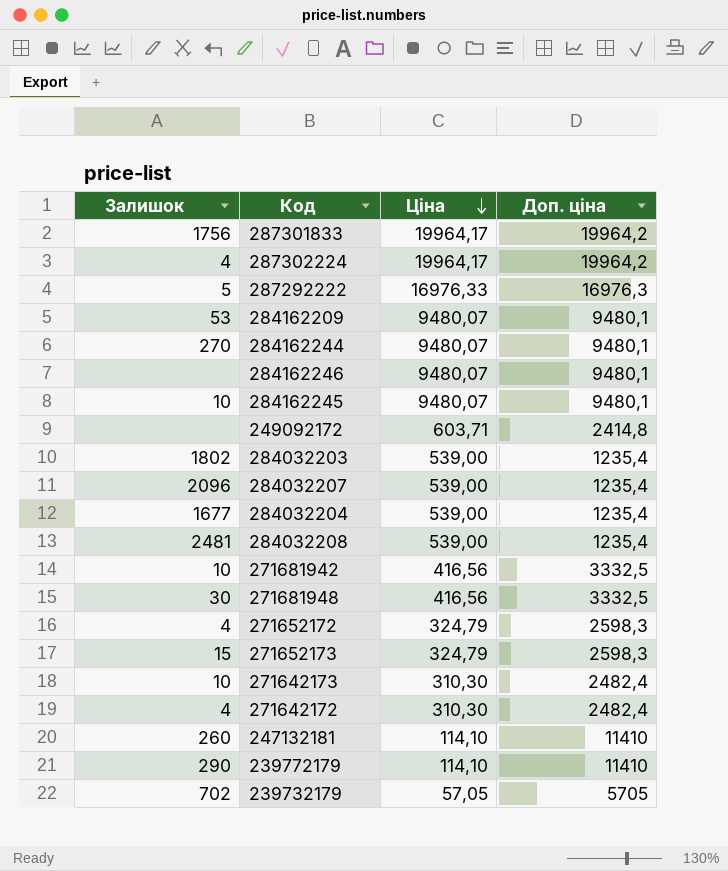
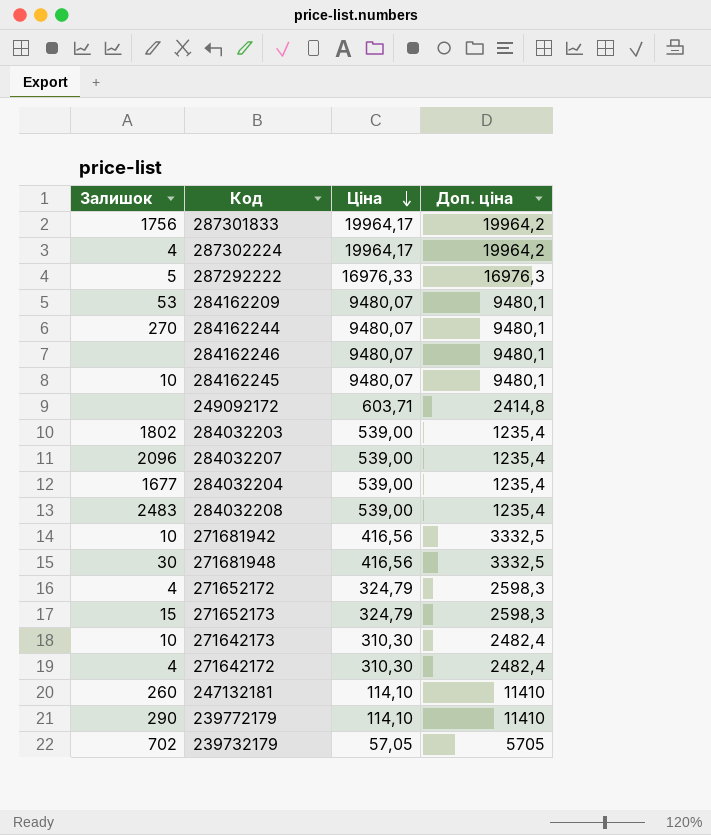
284032208 | Залишок: 2481 -> 2483

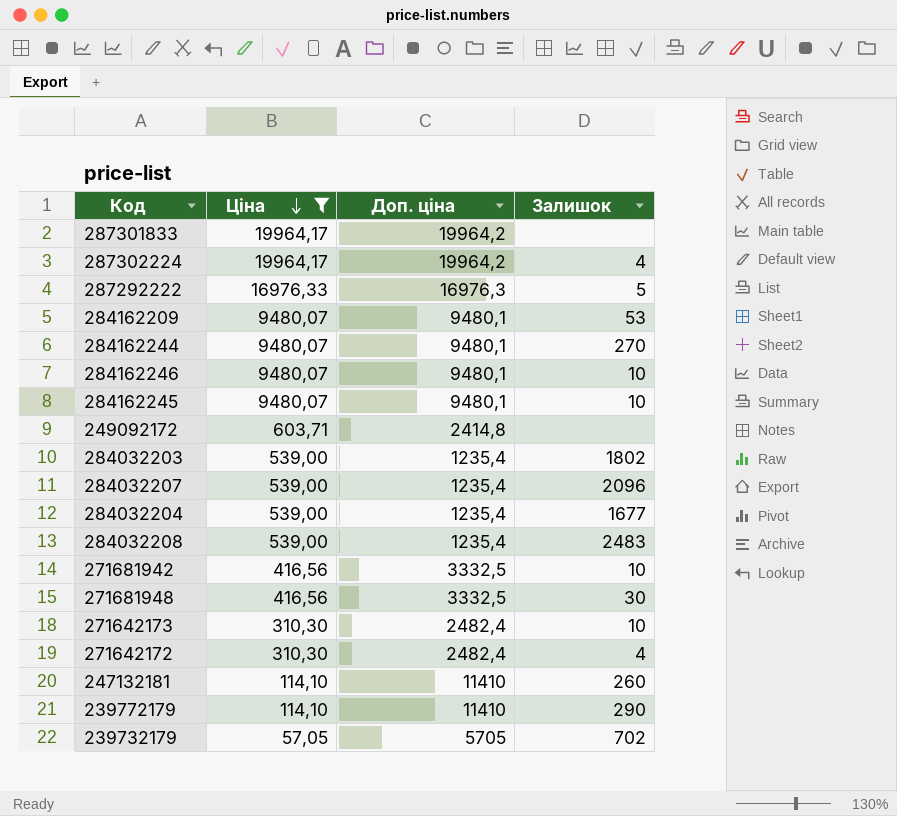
filter: none -> Ціна != 324,79
column Залишок | position: 1 -> 4
287301833 | Залишок: 1756 -> none
284162246 | Залишок: none -> 10

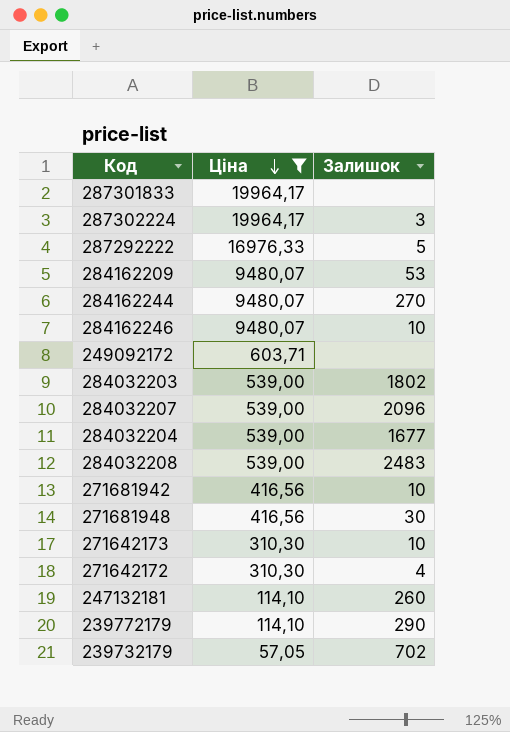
column Доп. ціна | position: 3 -> none
row 284162245: 9480,07 | 9480,1 | 10 -> none
287302224 | Залишок: 4 -> 3

